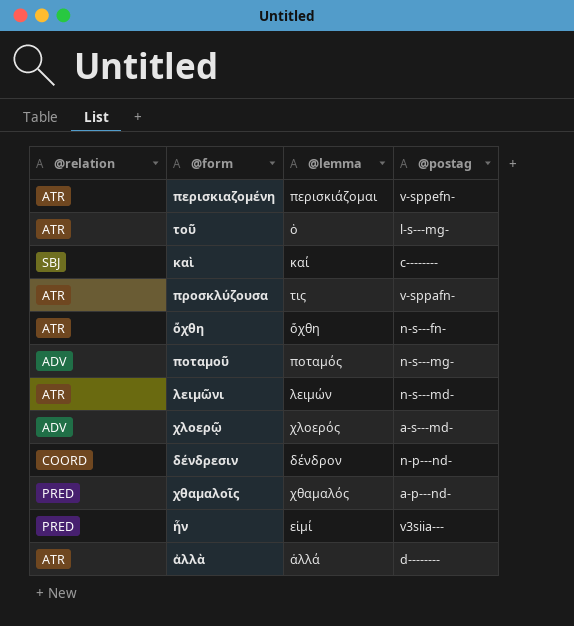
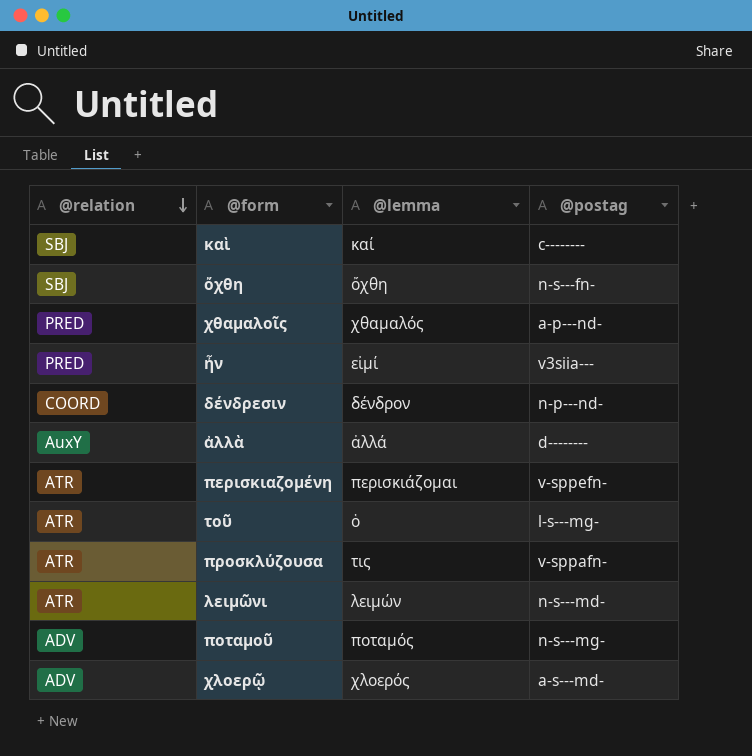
row order: none -> @relation descending
ὄχθη | @relation: ATR -> SBJ
ἀλλὰ | @relation: ATR -> AuxY

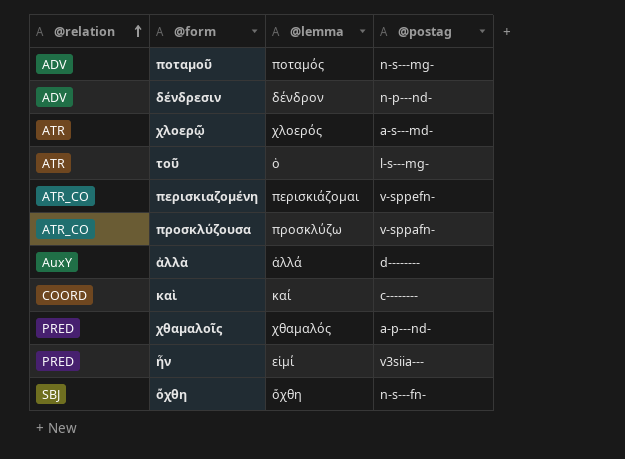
row order: @relation descending -> @relation ascending
row λειμῶνι: ATR | λειμών | n-s---md- -> none
δένδρεσιν | @relation: COORD -> ADV
χλοερῷ | @relation: ADV -> ATR
περισκιαζομένη | @relation: ATR -> ATR_CO
προσκλύζουσα | @relation: ATR -> ATR_CO
προσκλύζουσα | @lemma: τις -> προσκλύζω
καὶ | @relation: SBJ -> COORD

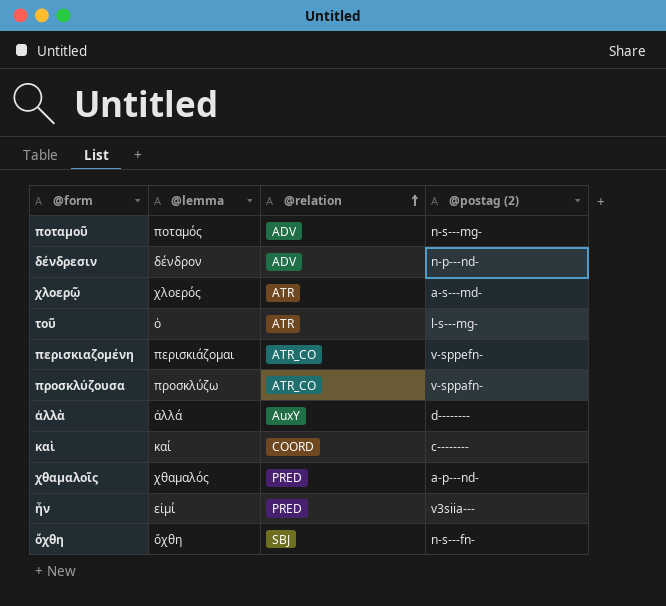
column @relation | position: 1 -> 3
column name: @postag -> @postag (2)

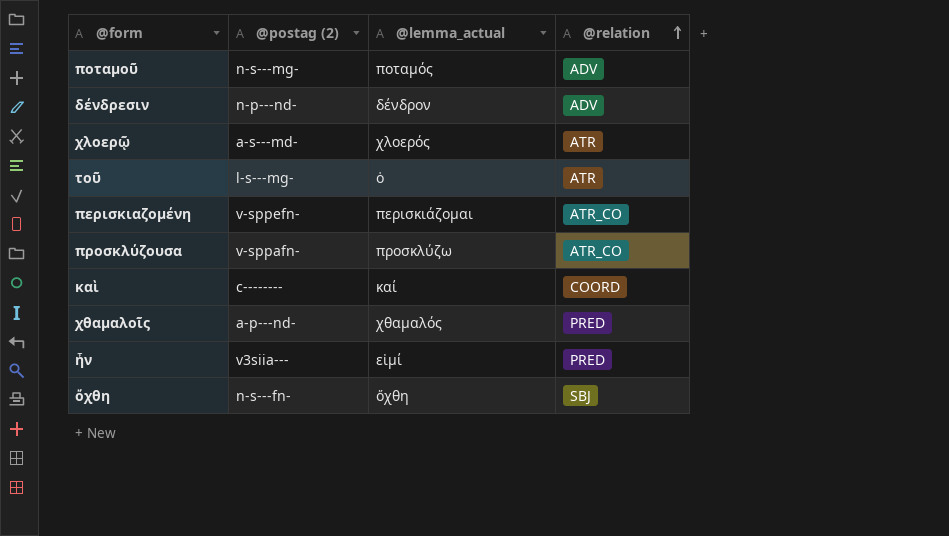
column @postag (2) | position: 4 -> 2
column name: @lemma -> @lemma_actual
row ἀλλὰ: ἀλλά | AuxY | d-------- -> none

